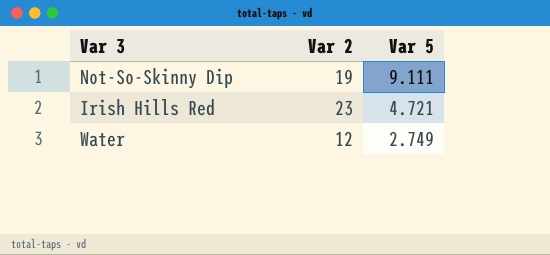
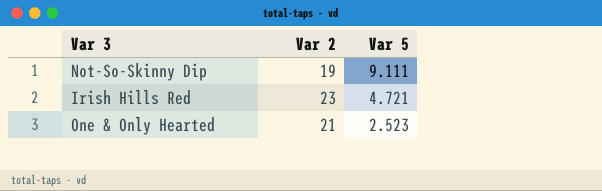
row Water: 12 | 2.749 -> none
row One & Only Hearted: none -> 21 | 2.523

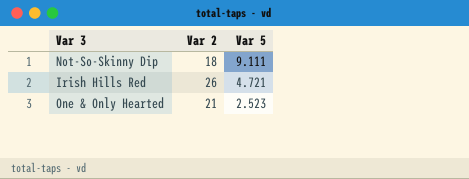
Not-So-Skinny Dip | Var 2: 19 -> 18
Irish Hills Red | Var 2: 23 -> 26

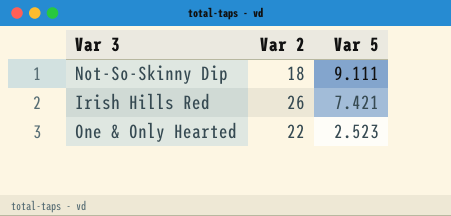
Irish Hills Red | Var 5: 4.721 -> 7.421
One & Only Hearted | Var 2: 21 -> 22

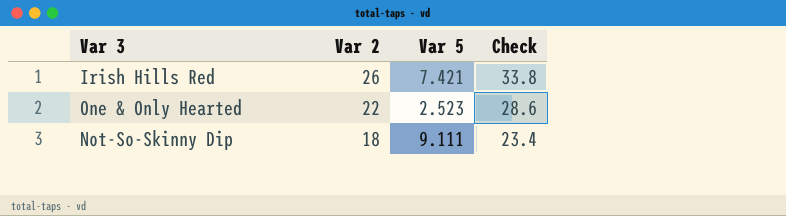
row order: Var 5 descending -> Var 2 descending
column Check | formula: none -> [Var 2] * 1.3

